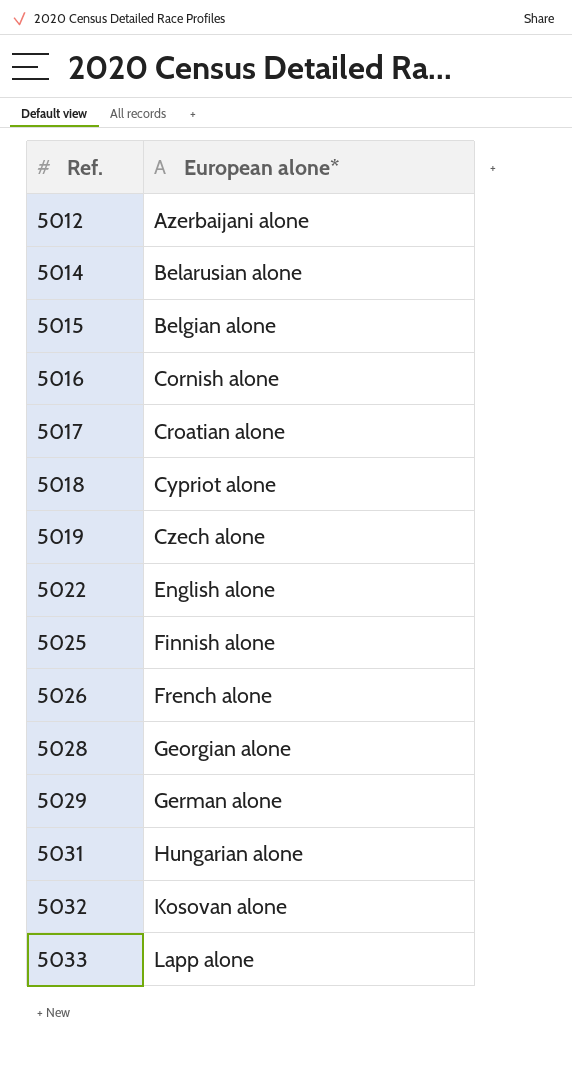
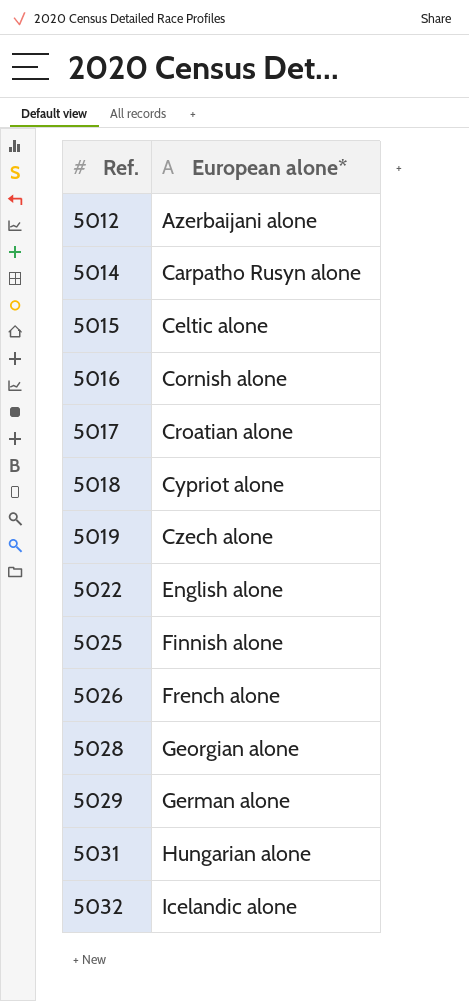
row 5033: Lapp alone -> none
5014 | European alone*: Belarusian alone -> Carpatho Rusyn alone
5015 | European alone*: Belgian alone -> Celtic alone
5032 | European alone*: Kosovan alone -> Icelandic alone

